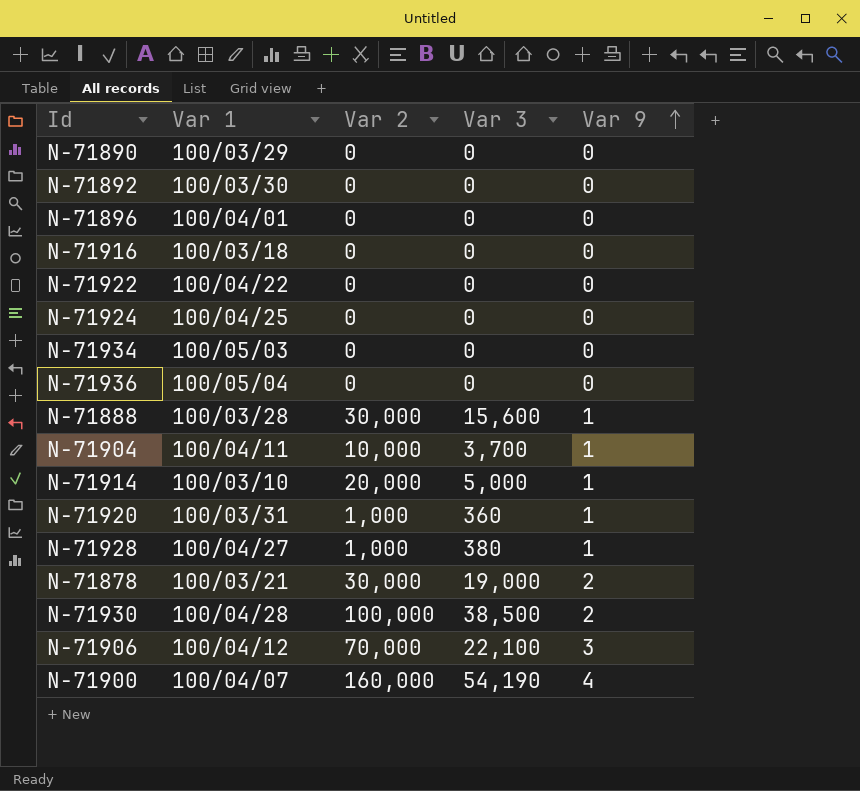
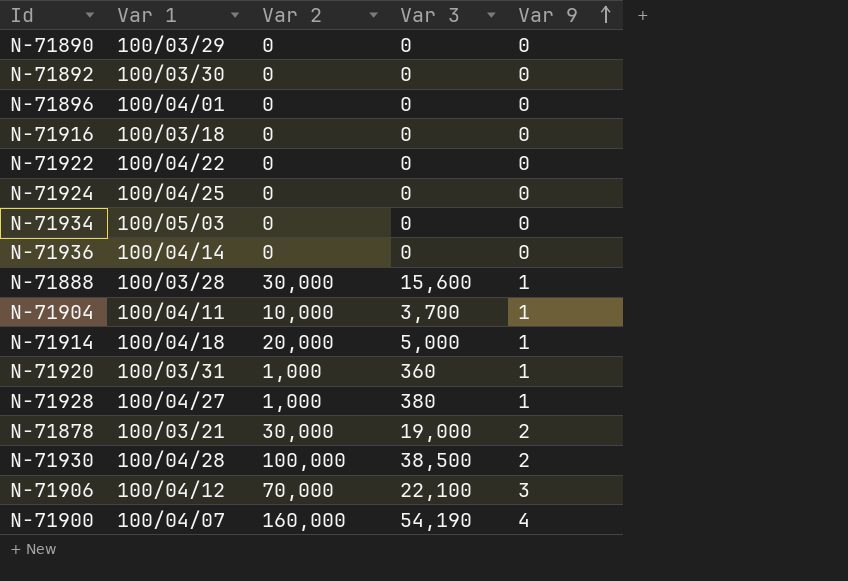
N-71936 | Var 1: 100/05/04 -> 100/04/14
N-71914 | Var 1: 100/03/10 -> 100/04/18

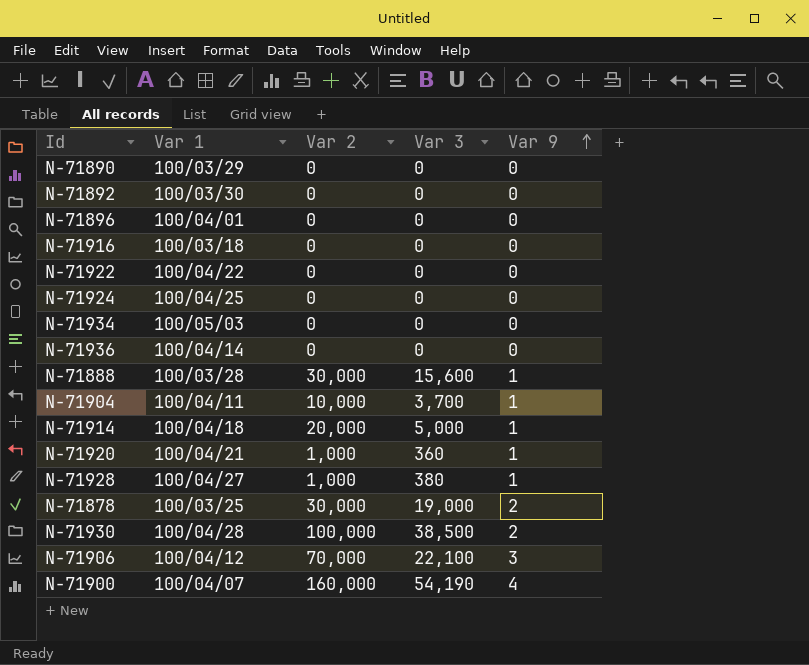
N-71920 | Var 1: 100/03/31 -> 100/04/21
N-71878 | Var 1: 100/03/21 -> 100/03/25

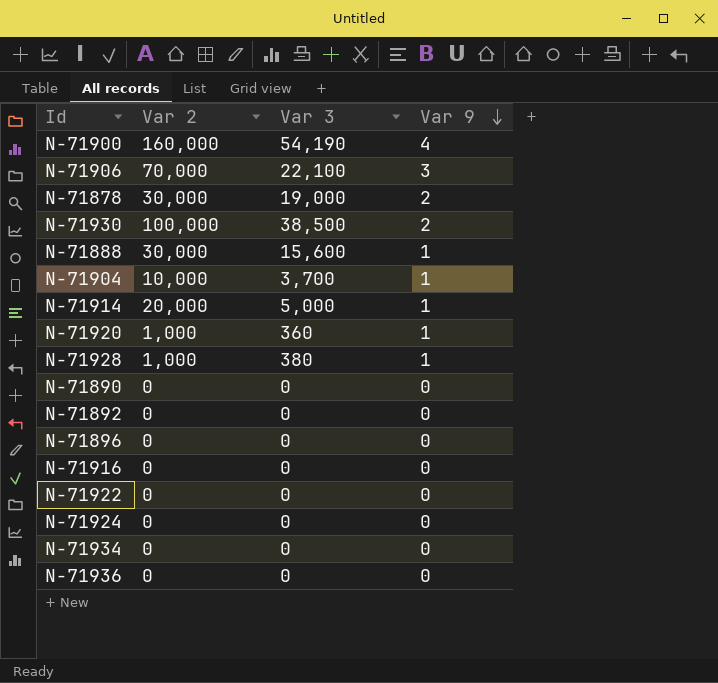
row order: Var 9 ascending -> Var 9 descending
column Var 1 | position: 2 -> none

